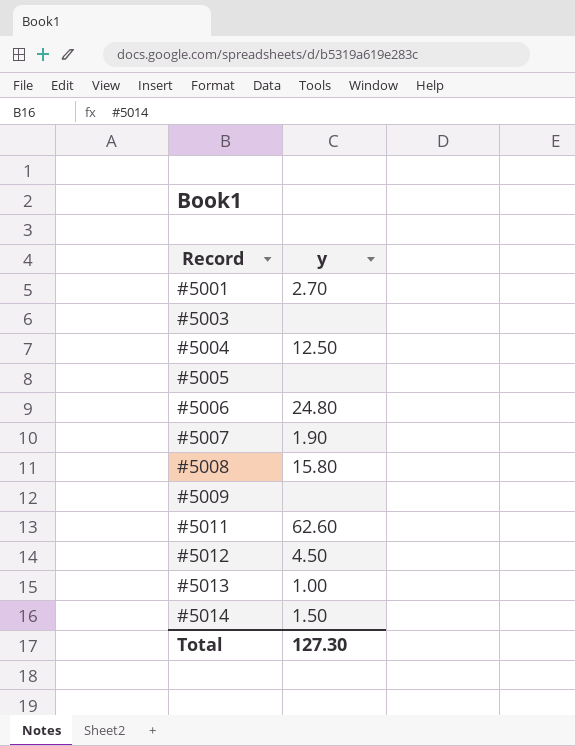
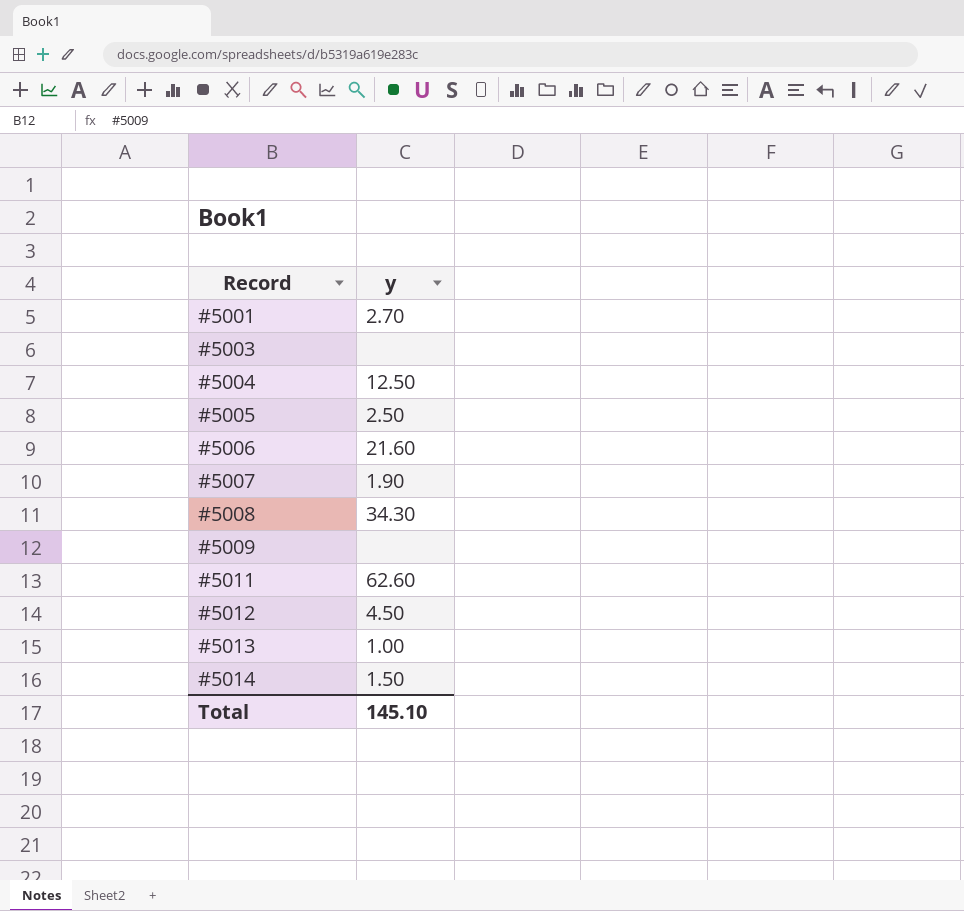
#5005 | y: none -> 2.50
#5006 | y: 24.80 -> 21.60
#5008 | y: 15.80 -> 34.30
Total | y: 127.30 -> 145.10

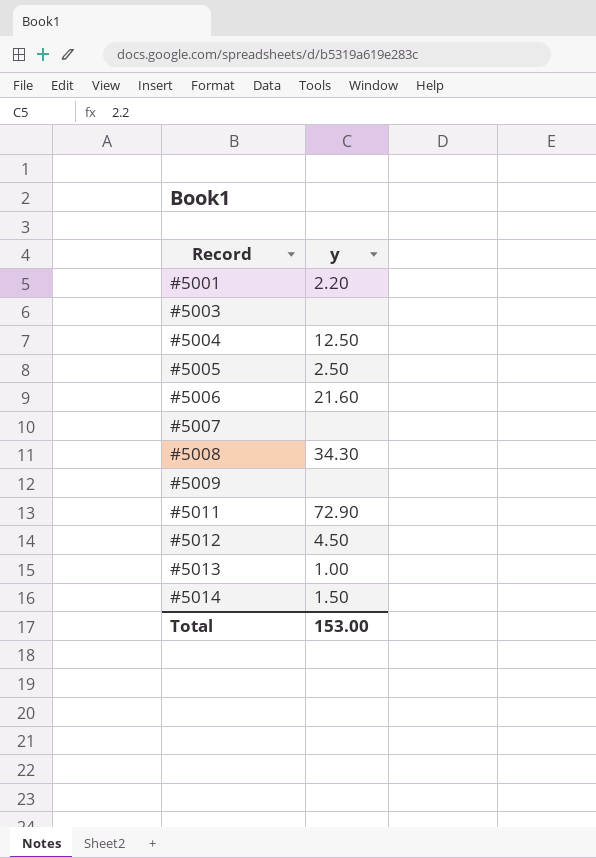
#5001 | y: 2.70 -> 2.20
#5007 | y: 1.90 -> none
#5011 | y: 62.60 -> 72.90
Total | y: 145.10 -> 153.00

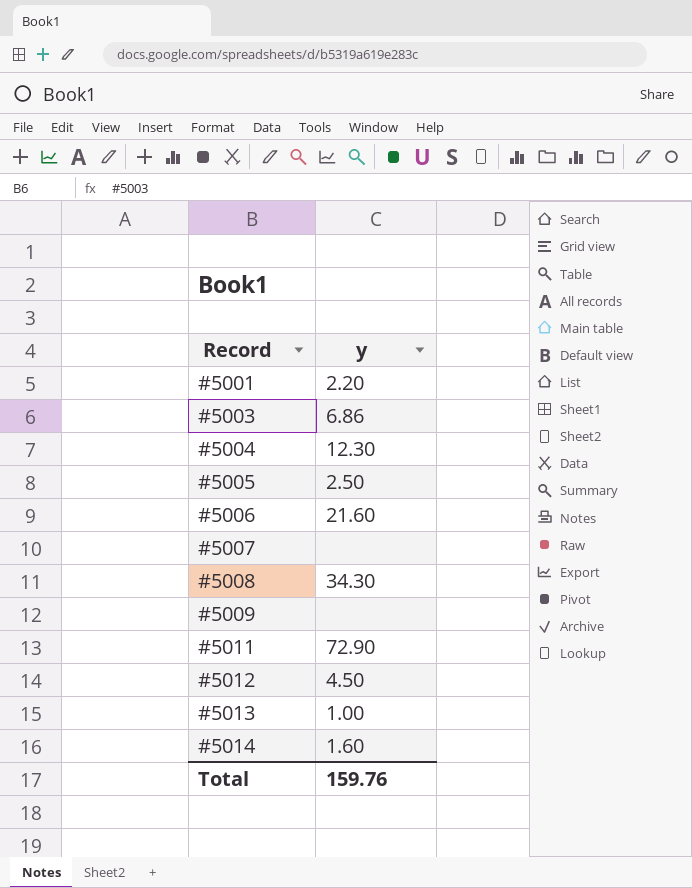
#5003 | y: none -> 6.86
#5004 | y: 12.50 -> 12.30
#5014 | y: 1.50 -> 1.60
Total | y: 153.00 -> 159.76

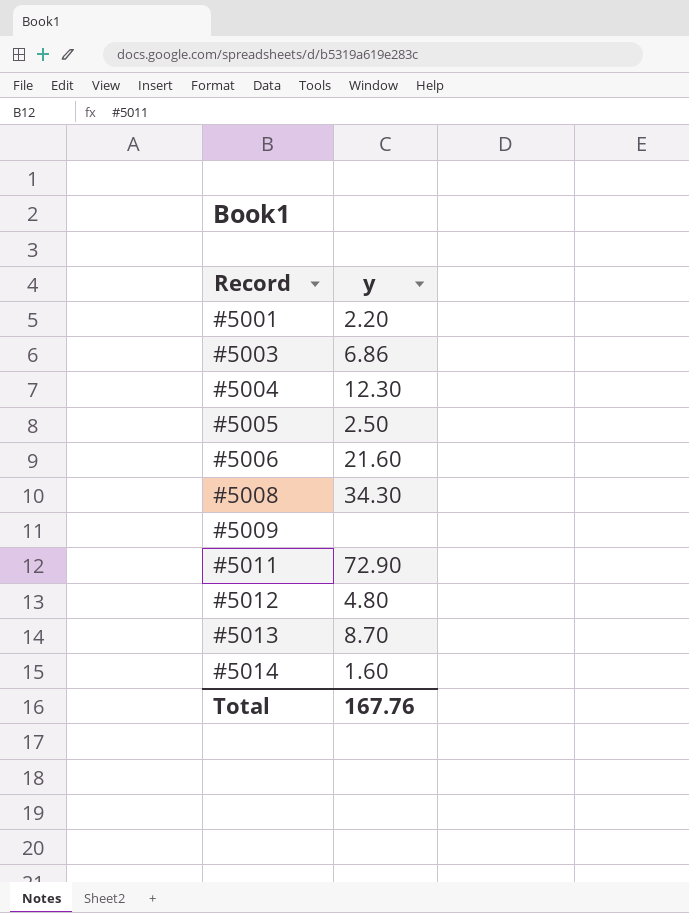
row #5007: none -> none
#5012 | y: 4.50 -> 4.80
#5013 | y: 1.00 -> 8.70
Total | y: 159.76 -> 167.76

